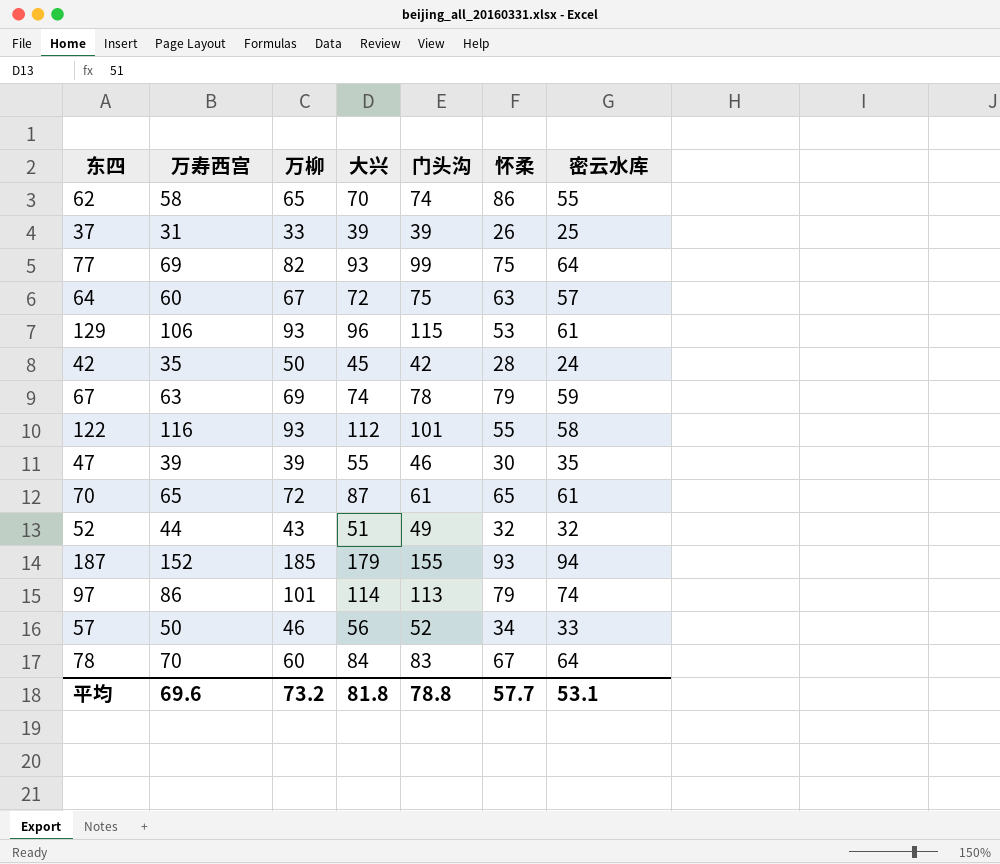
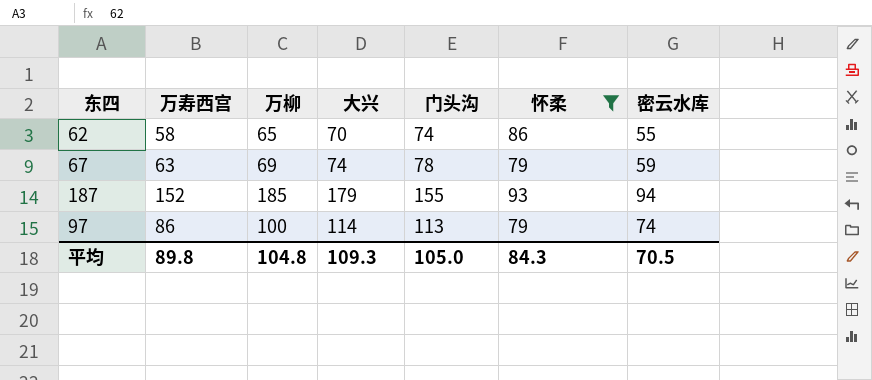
filter: none -> 怀柔 >= 79
97 | 万柳: 101 -> 100
平均 | 万寿西宫: 69.6 -> 89.8
平均 | 万柳: 73.2 -> 104.8
平均 | 大兴: 81.8 -> 109.3
平均 | 门头沟: 78.8 -> 105.0
平均 | 怀柔: 57.7 -> 84.3
平均 | 密云水库: 53.1 -> 70.5

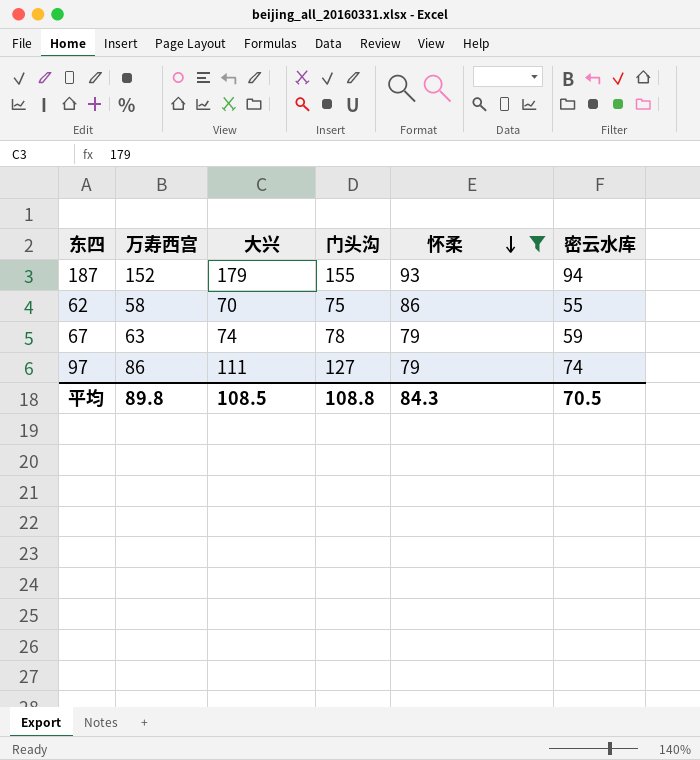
row order: none -> 怀柔 descending
column 万柳 | position: 3 -> none
62 | 门头沟: 74 -> 75
97 | 大兴: 114 -> 111
97 | 门头沟: 113 -> 127
平均 | 大兴: 109.3 -> 108.5
平均 | 门头沟: 105.0 -> 108.8

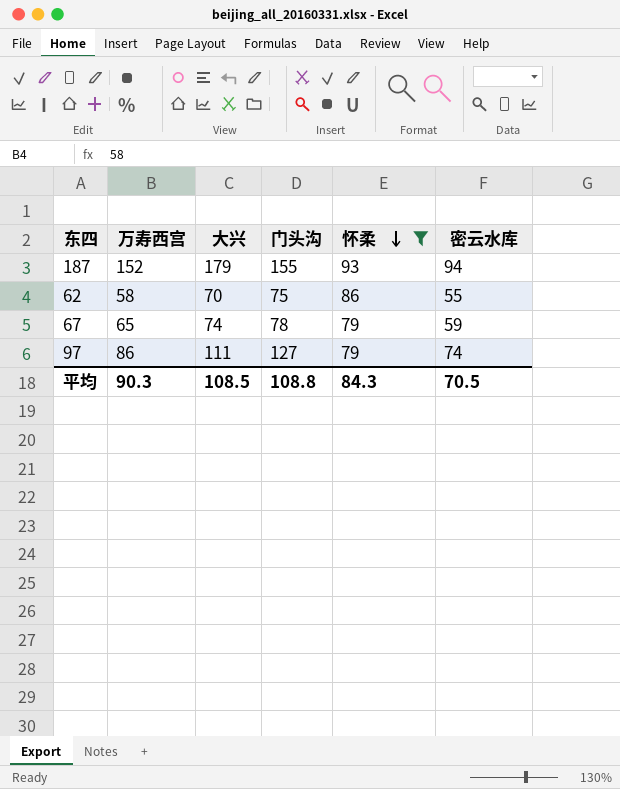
67 | 万寿西宫: 63 -> 65
平均 | 万寿西宫: 89.8 -> 90.3

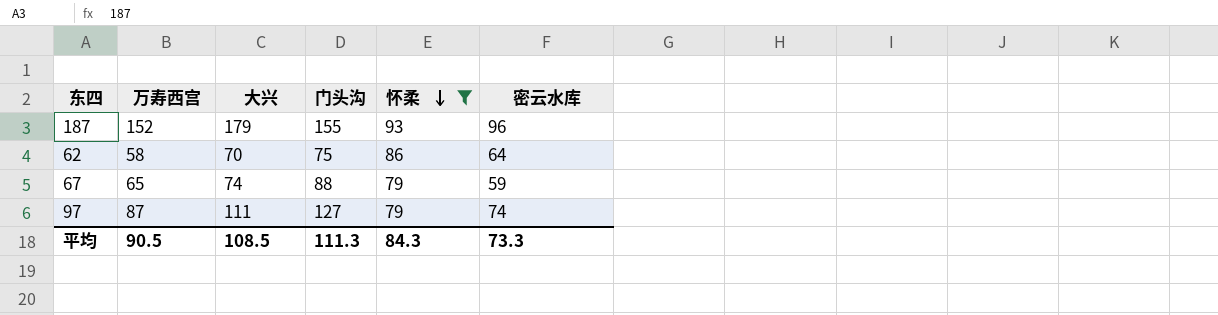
187 | 密云水库: 94 -> 96
62 | 密云水库: 55 -> 64
67 | 门头沟: 78 -> 88
97 | 万寿西宫: 86 -> 87
平均 | 万寿西宫: 90.3 -> 90.5
平均 | 门头沟: 108.8 -> 111.3
平均 | 密云水库: 70.5 -> 73.3

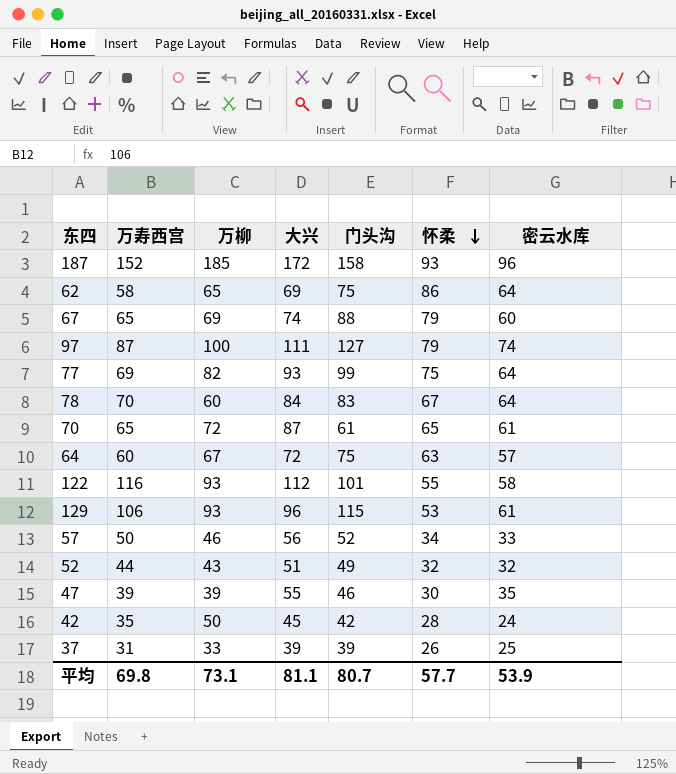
filter: 怀柔 >= 79 -> none
column 万柳 | position: none -> 3
187 | 大兴: 179 -> 172
187 | 门头沟: 155 -> 158
62 | 大兴: 70 -> 69
67 | 密云水库: 59 -> 60
平均 | 万寿西宫: 90.5 -> 69.8
平均 | 大兴: 108.5 -> 81.1
平均 | 门头沟: 111.3 -> 80.7
平均 | 怀柔: 84.3 -> 57.7
平均 | 密云水库: 73.3 -> 53.9

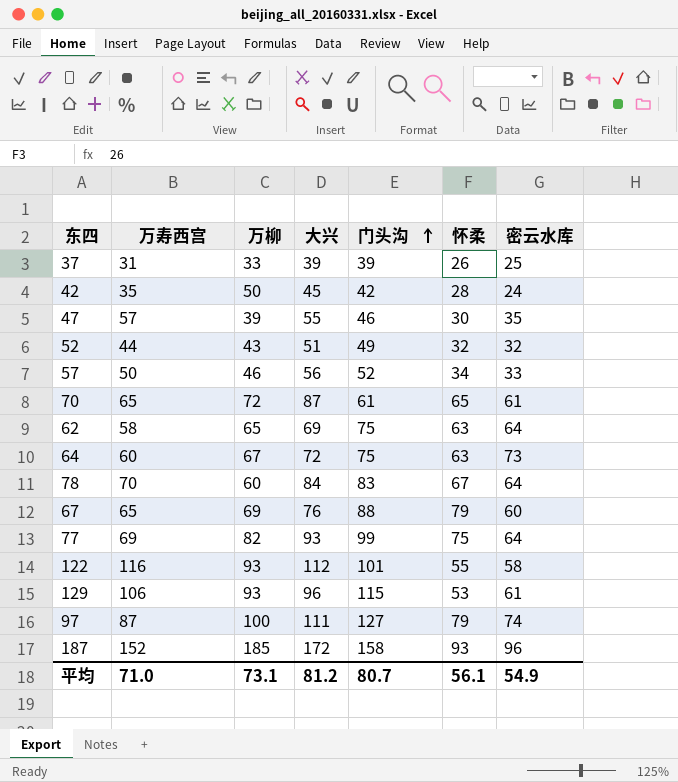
row order: 怀柔 descending -> 门头沟 ascending
47 | 万寿西宫: 39 -> 57
62 | 怀柔: 86 -> 63
64 | 密云水库: 57 -> 73
67 | 大兴: 74 -> 76
平均 | 万寿西宫: 69.8 -> 71.0
平均 | 大兴: 81.1 -> 81.2
平均 | 怀柔: 57.7 -> 56.1
平均 | 密云水库: 53.9 -> 54.9

